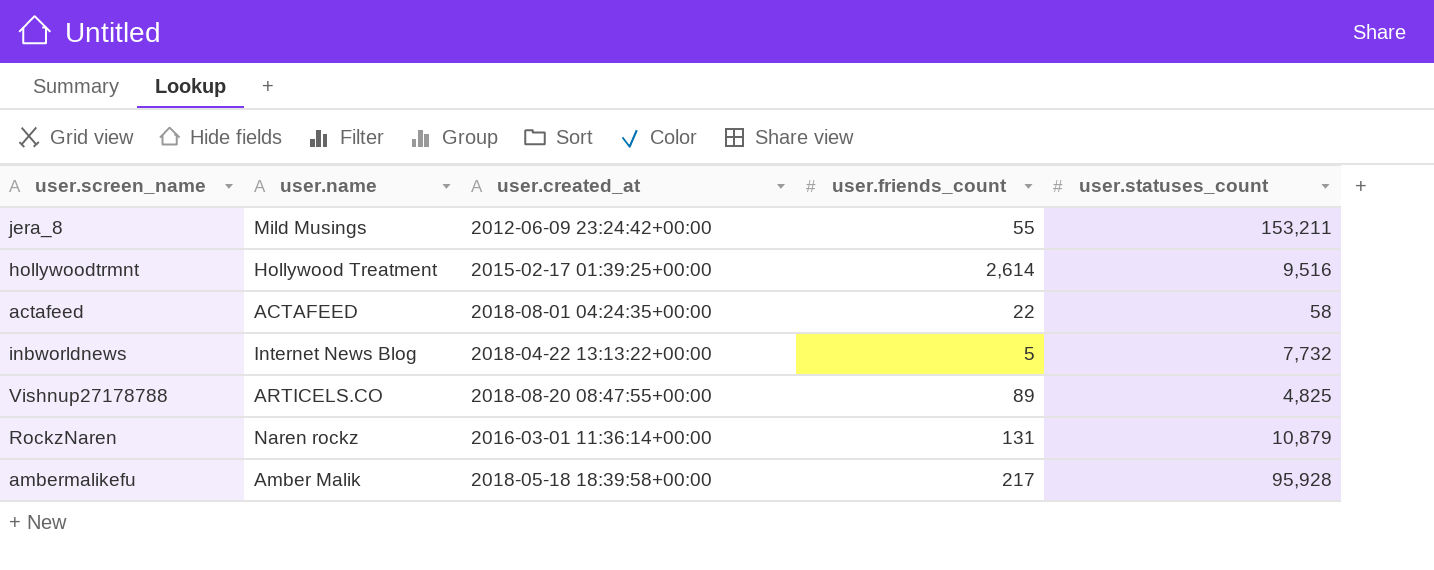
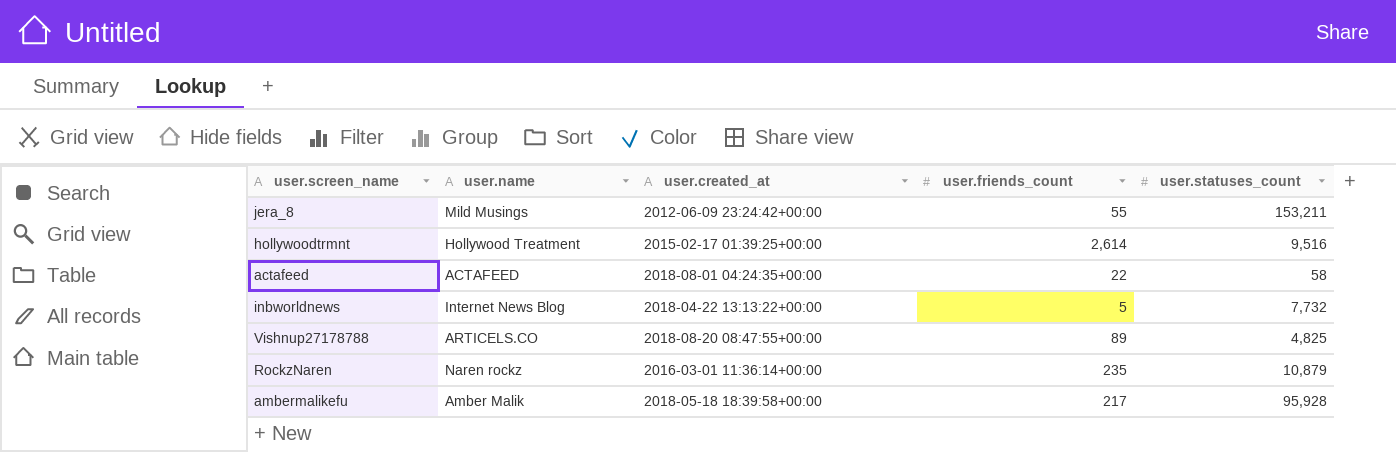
RockzNaren | user.friends_count: 131 -> 235

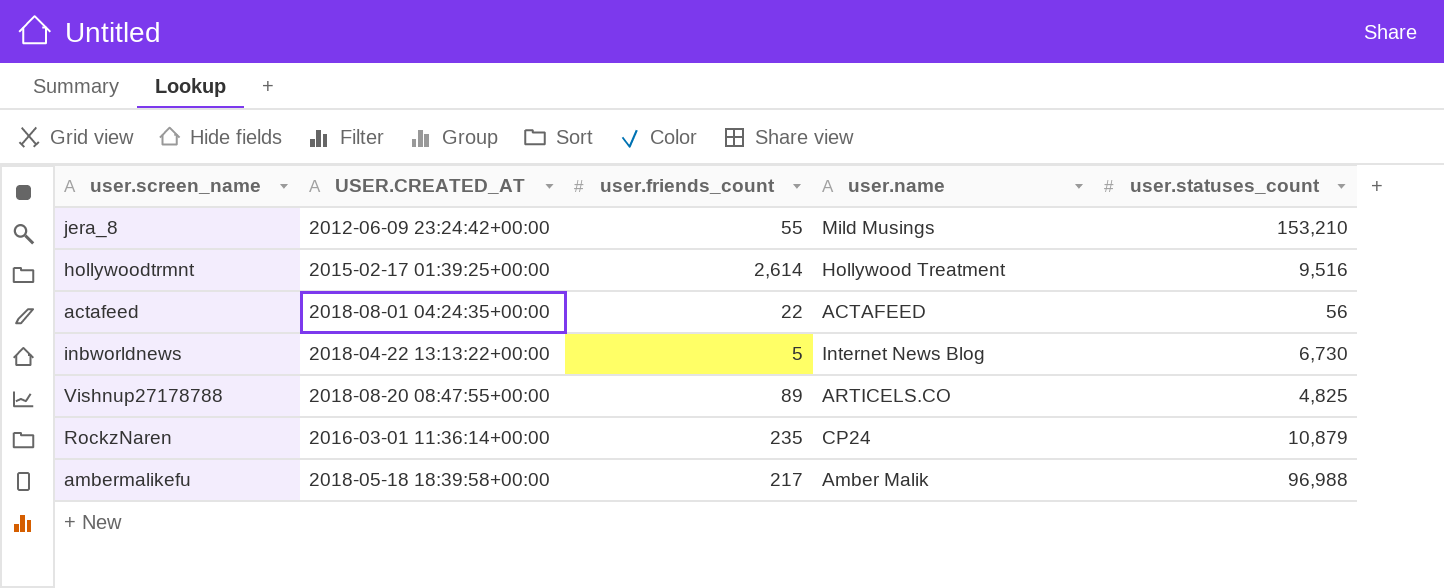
column name: user.created_at -> USER.CREATED_AT
column user.name | position: 2 -> 4
jera_8 | user.statuses_count: 153,211 -> 153,210
actafeed | user.statuses_count: 58 -> 56
inbworldnews | user.statuses_count: 7,732 -> 6,730
RockzNaren | user.name: Naren rockz -> CP24
ambermalikefu | user.statuses_count: 95,928 -> 96,988

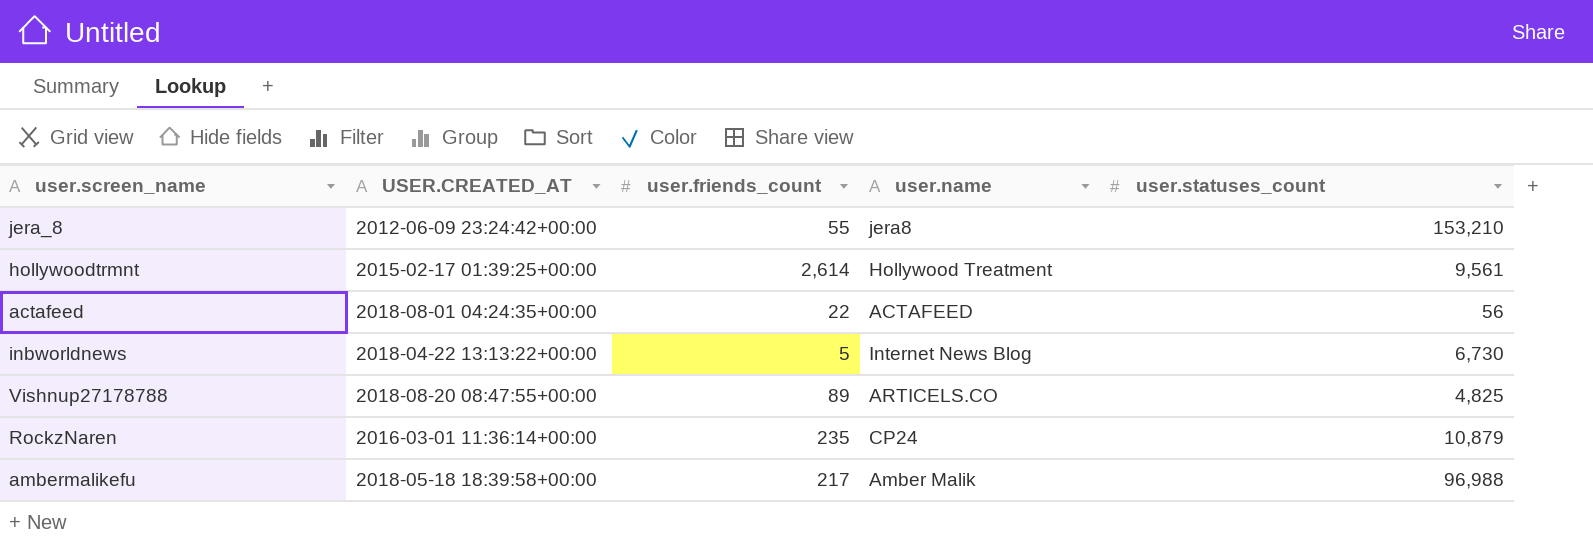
jera_8 | user.name: Mild Musings -> jera8
hollywoodtrmnt | user.statuses_count: 9,516 -> 9,561

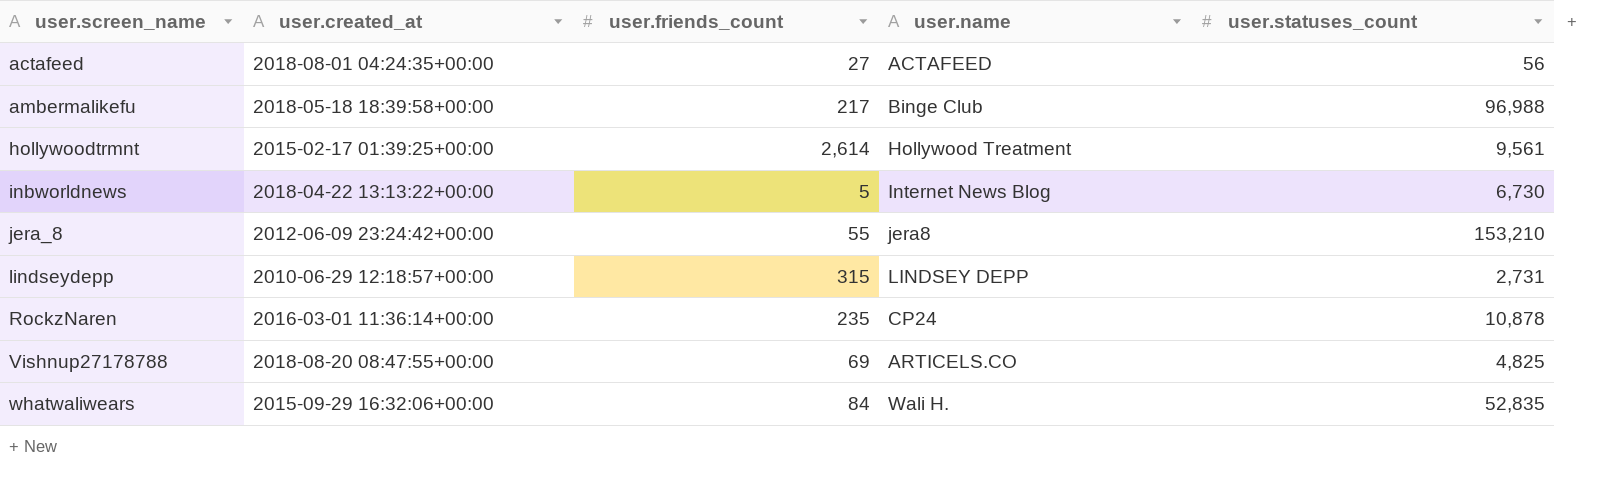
row order: none -> user.screen_name ascending
column name: USER.CREATED_AT -> user.created_at
actafeed | user.friends_count: 22 -> 27
ambermalikefu | user.name: Amber Malik -> Binge Club
row lindseydepp: none -> 2010-06-29 12:18:57+00:00 | 315 | LINDSEY DEPP | 2,731
RockzNaren | user.statuses_count: 10,879 -> 10,878
Vishnup27178788 | user.friends_count: 89 -> 69
row whatwaliwears: none -> 2015-09-29 16:32:06+00:00 | 84 | Wali H. | 52,835

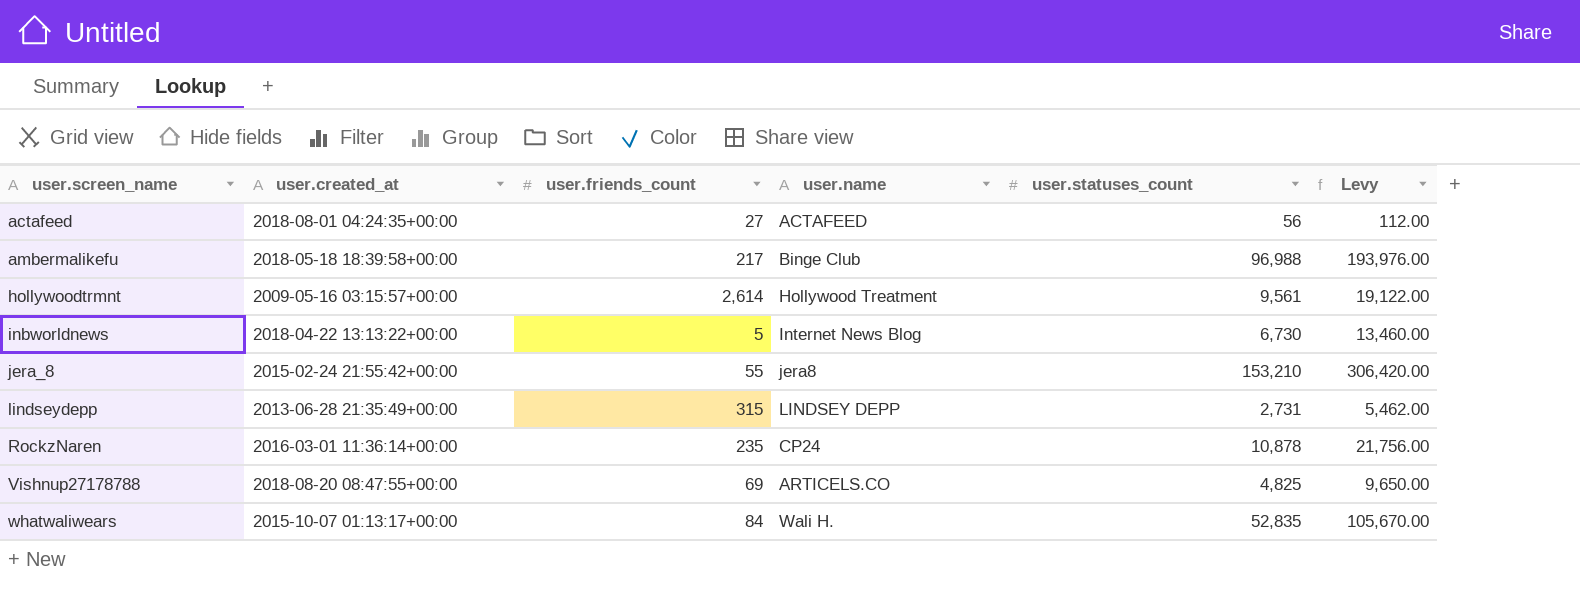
column Levy | formula: none -> [user.statuses_count] * 2
hollywoodtrmnt | user.created_at: 2015-02-17 01:39:25+00:00 -> 2009-05-16 03:15:57+00:00
jera_8 | user.created_at: 2012-06-09 23:24:42+00:00 -> 2015-02-24 21:55:42+00:00
lindseydepp | user.created_at: 2010-06-29 12:18:57+00:00 -> 2013-06-28 21:35:49+00:00
whatwaliwears | user.created_at: 2015-09-29 16:32:06+00:00 -> 2015-10-07 01:13:17+00:00

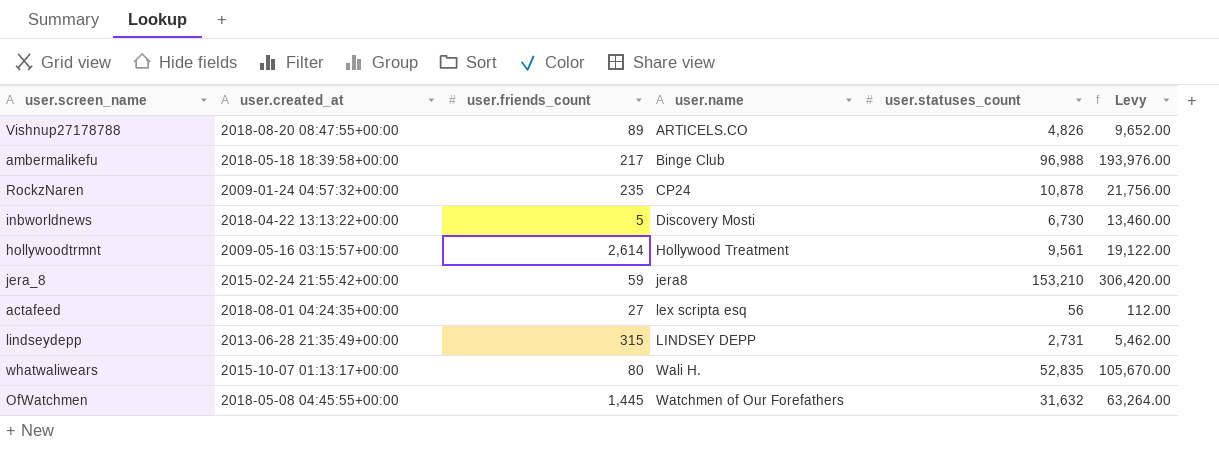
row order: user.screen_name ascending -> user.name ascending
Vishnup27178788 | user.friends_count: 69 -> 89
Vishnup27178788 | user.statuses_count: 4,825 -> 4,826
Vishnup27178788 | Levy: 9,650.00 -> 9,652.00
RockzNaren | user.created_at: 2016-03-01 11:36:14+00:00 -> 2009-01-24 04:57:32+00:00
inbworldnews | user.name: Internet News Blog -> Discovery Mosti
jera_8 | user.friends_count: 55 -> 59
actafeed | user.name: ACTAFEED -> lex scripta esq
whatwaliwears | user.friends_count: 84 -> 80
row OfWatchmen: none -> 2018-05-08 04:45:55+00:00 | 1,445 | Watchmen of Our Forefathers | 31,632 | 63,264.00

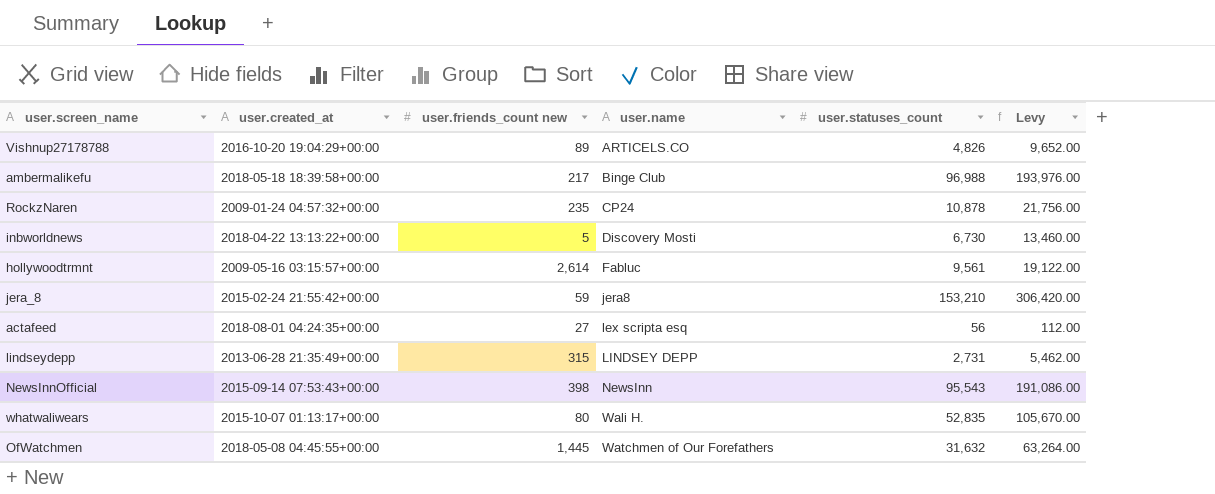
column name: user.friends_count -> user.friends_count new
Vishnup27178788 | user.created_at: 2018-08-20 08:47:55+00:00 -> 2016-10-20 19:04:29+00:00
hollywoodtrmnt | user.name: Hollywood Treatment -> Fabluc
row NewsInnOfficial: none -> 2015-09-14 07:53:43+00:00 | 398 | NewsInn | 95,543 | 191,086.00

